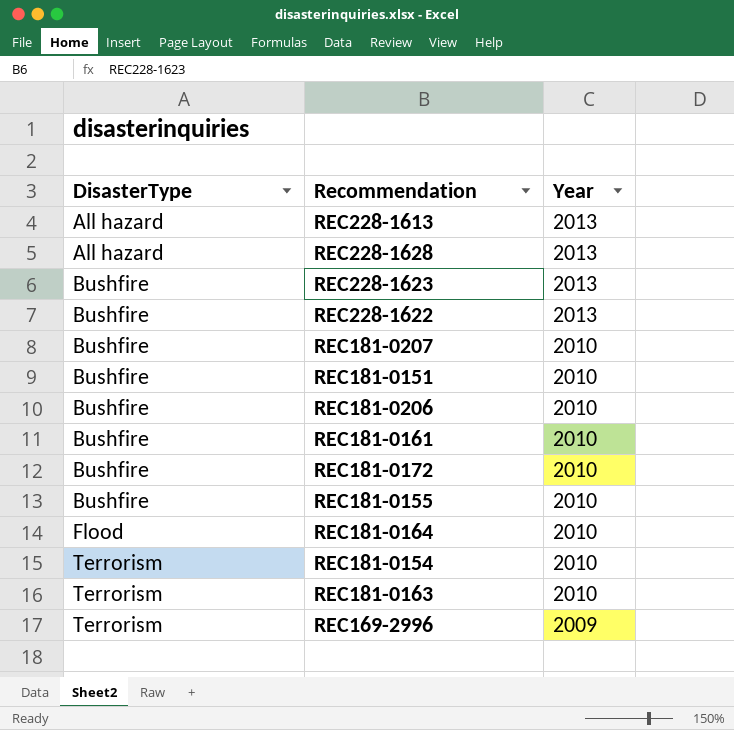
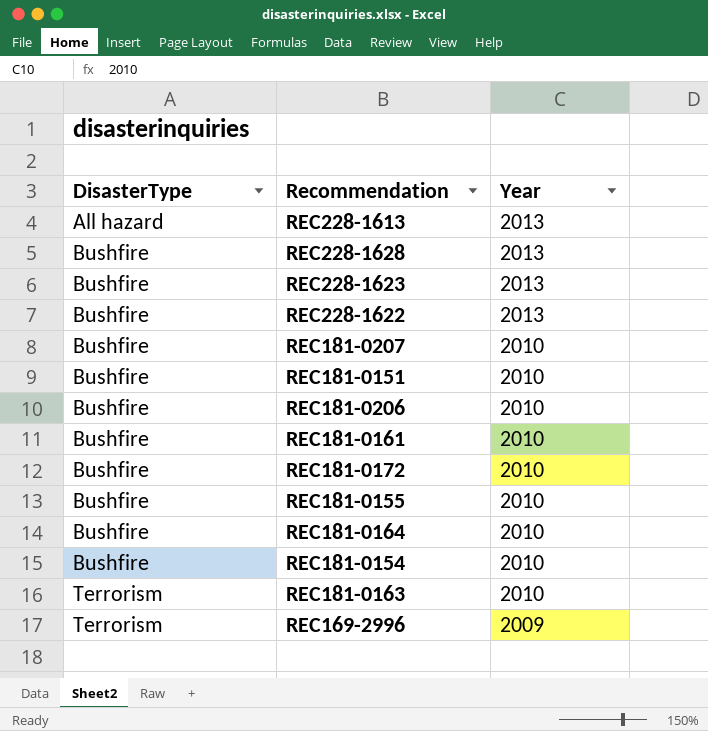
REC228-1628 | DisasterType: All hazard -> Bushfire
REC181-0164 | DisasterType: Flood -> Bushfire
REC181-0154 | DisasterType: Terrorism -> Bushfire

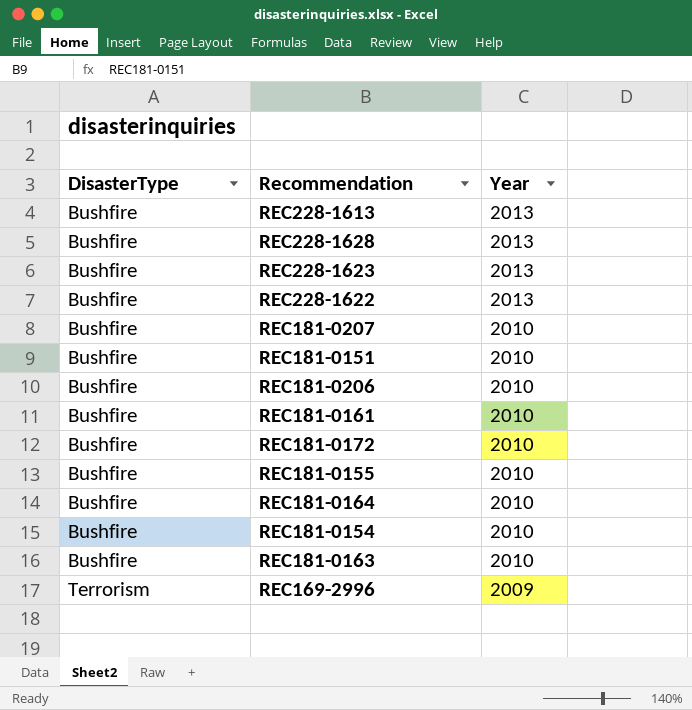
REC228-1613 | DisasterType: All hazard -> Bushfire
REC181-0163 | DisasterType: Terrorism -> Bushfire

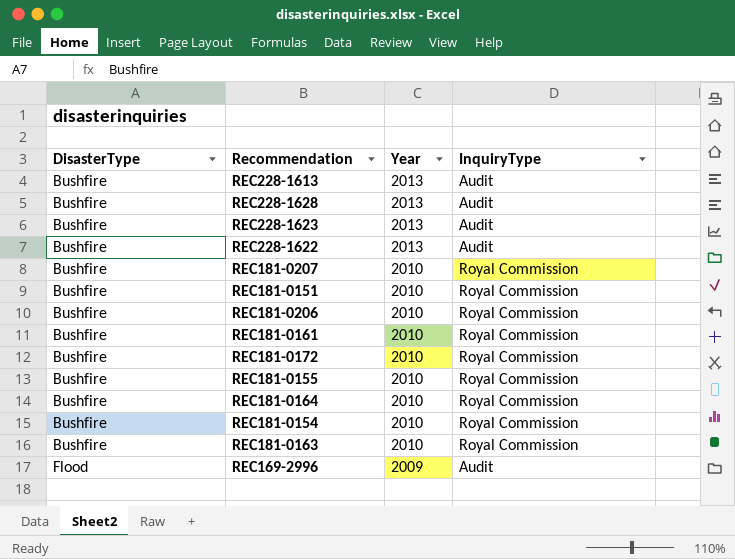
column InquiryType | position: none -> 4
REC169-2996 | DisasterType: Terrorism -> Flood

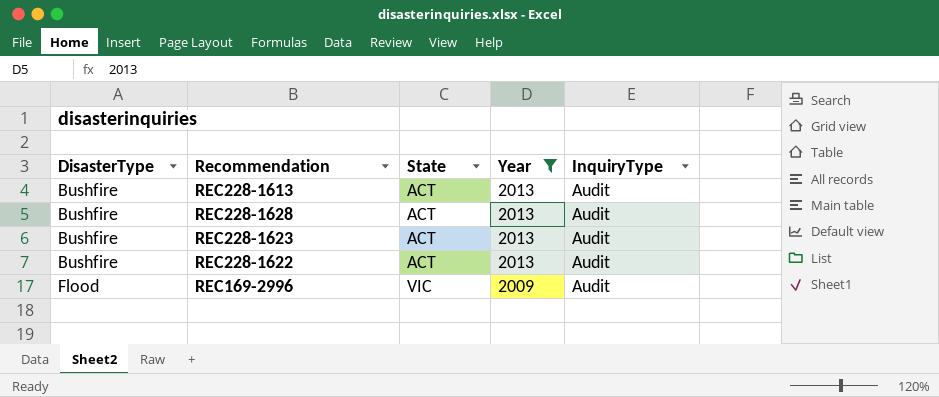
filter: none -> Year != 2010
column State | position: none -> 3

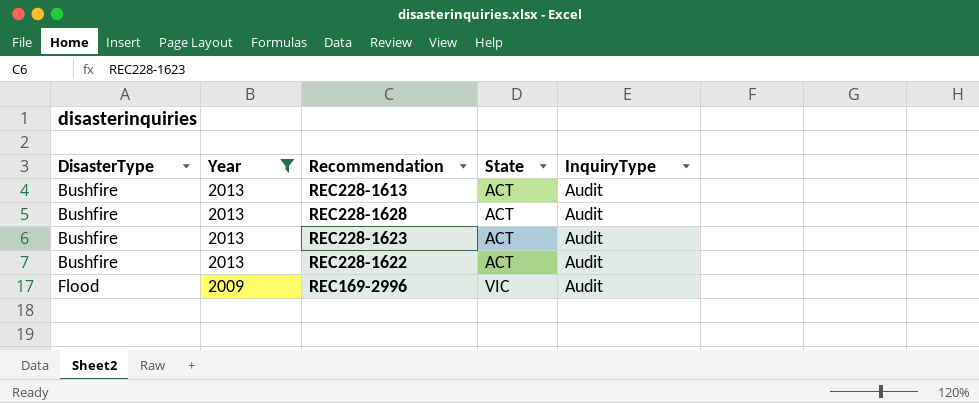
column Year | position: 4 -> 2

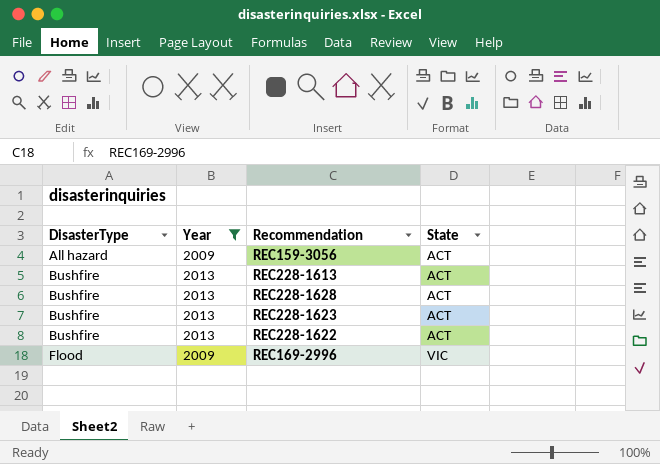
column InquiryType | position: 5 -> none
row REC159-3056: none -> All hazard | 2009 | ACT

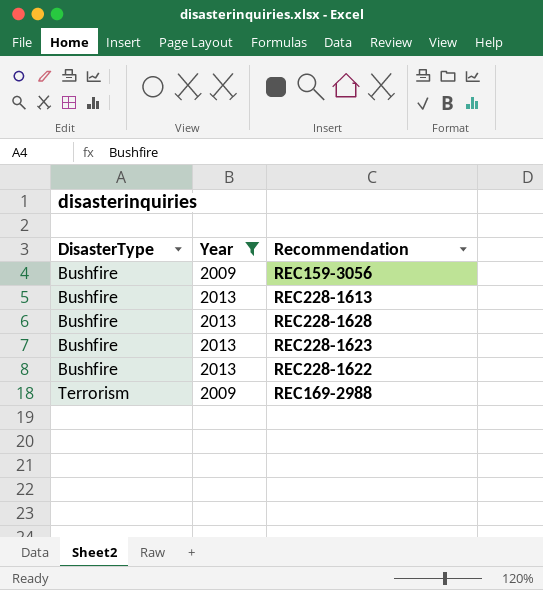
column State | position: 4 -> none
row REC169-2996: Flood | 2009 | VIC -> none
REC159-3056 | DisasterType: All hazard -> Bushfire
row REC169-2988: none -> Terrorism | 2009

